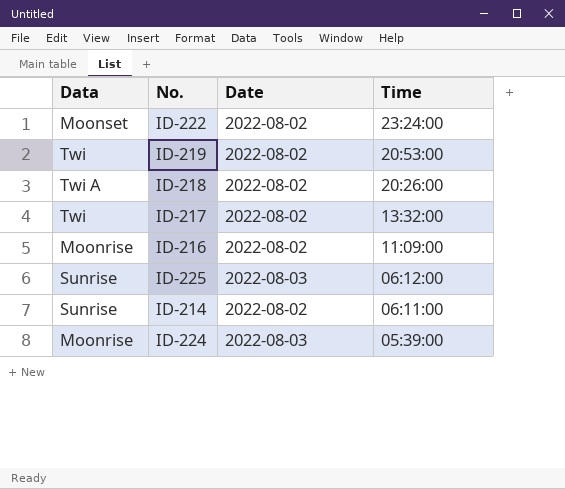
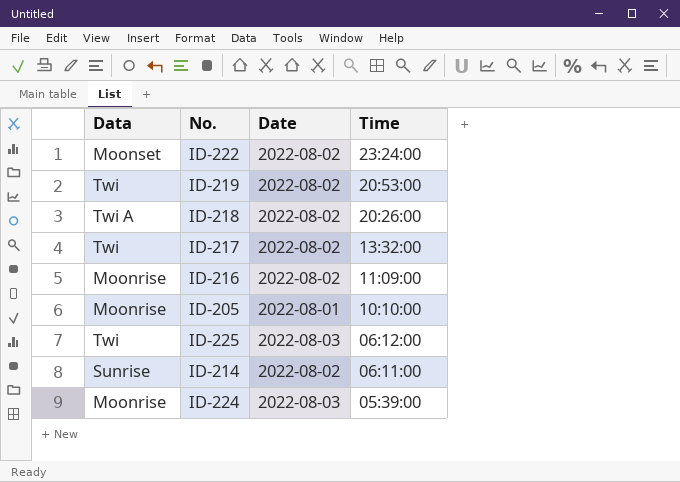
row ID-205: none -> Moonrise | 2022-08-01 | 10:10:00
ID-225 | Data: Sunrise -> Twi

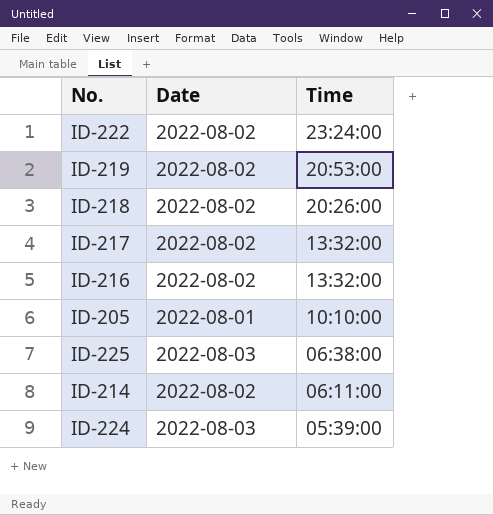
column Data | position: 1 -> none
ID-216 | Time: 11:09:00 -> 13:32:00
ID-225 | Time: 06:12:00 -> 06:38:00

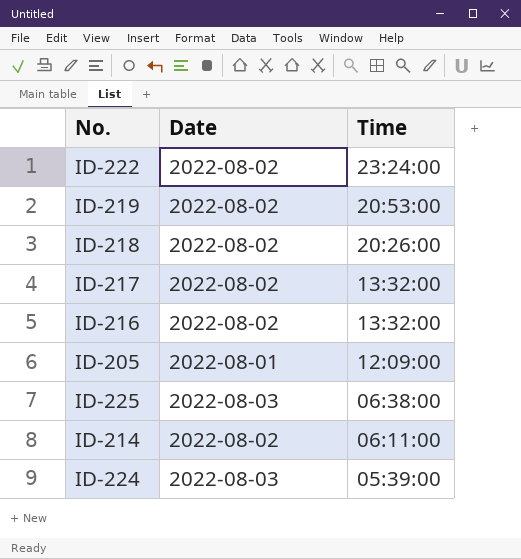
ID-205 | Time: 10:10:00 -> 12:09:00

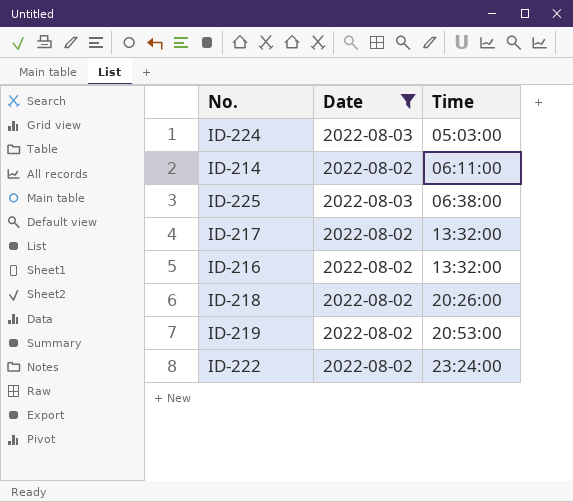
filter: none -> Date != 2022-08-01
row order: Time descending -> Time ascending
ID-224 | Time: 05:39:00 -> 05:03:00

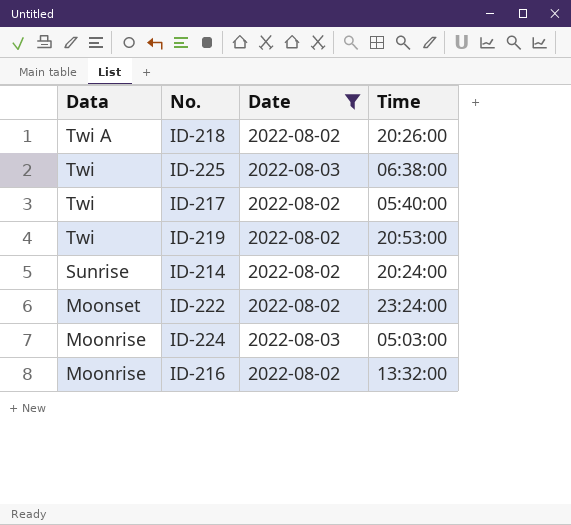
row order: Time ascending -> Data descending
column Data | position: none -> 1
ID-217 | Time: 13:32:00 -> 05:40:00
ID-214 | Time: 06:11:00 -> 20:24:00

